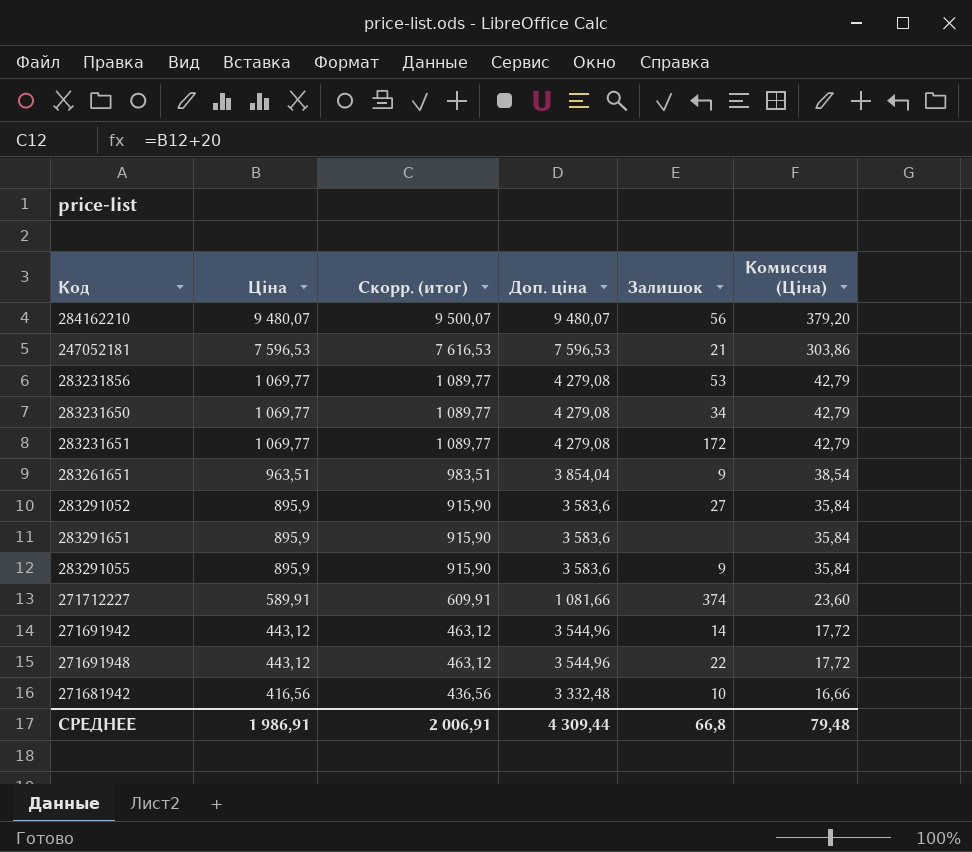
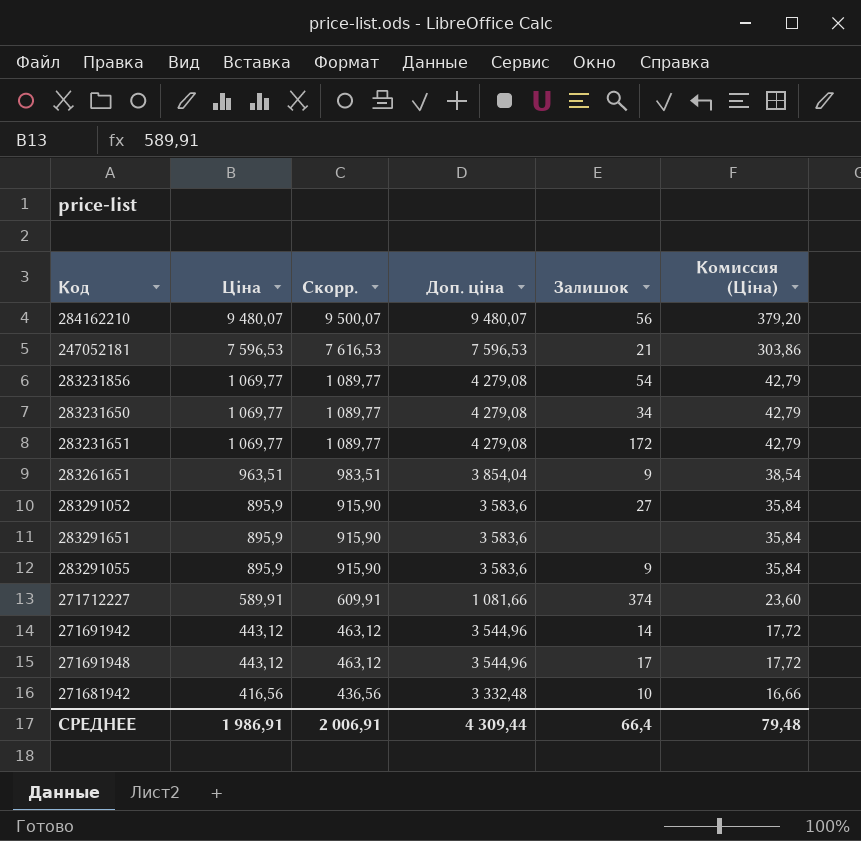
column name: Скорр. (итог) -> Скорр.
283231856 | Залишок: 53 -> 54
271691948 | Залишок: 22 -> 17
СРЕДНЕЕ | Залишок: 66,8 -> 66,4

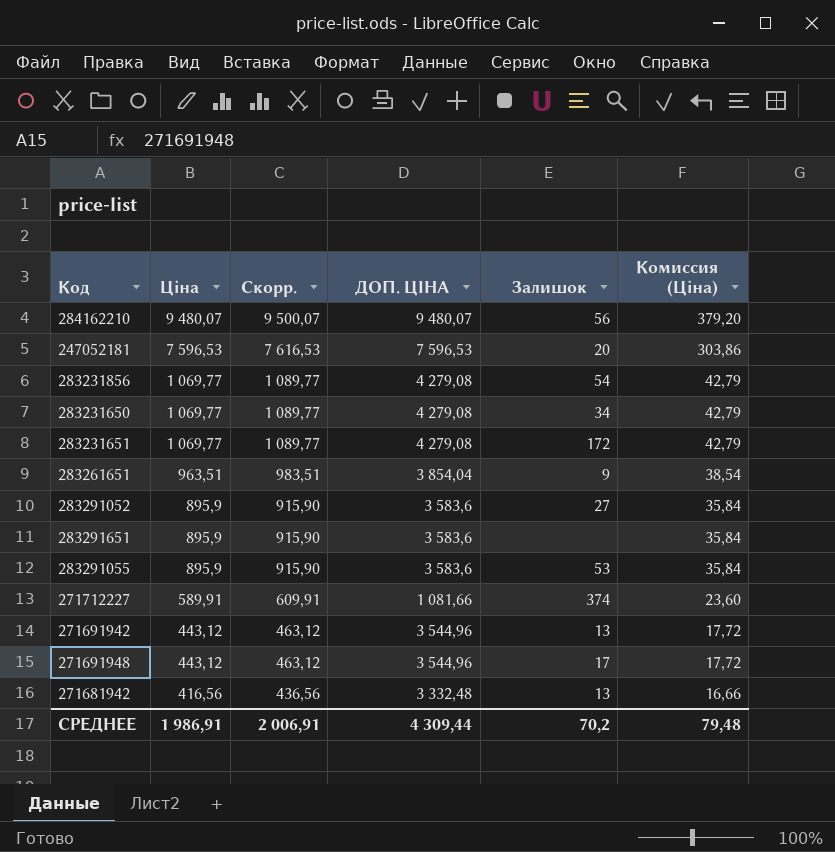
column name: Доп. ціна -> ДОП. ЦІНА
247052181 | Залишок: 21 -> 20
283291055 | Залишок: 9 -> 53
271691942 | Залишок: 14 -> 13
271681942 | Залишок: 10 -> 13
СРЕДНЕЕ | Залишок: 66,4 -> 70,2

